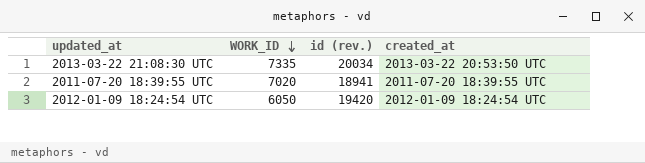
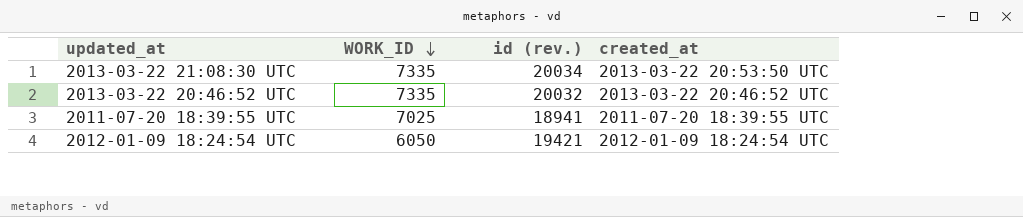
row 2013-03-22 20:46:52 UTC: none -> 7335 | 20032 | 2013-03-22 20:46:52 UTC
2011-07-20 18:39:55 UTC | WORK_ID: 7020 -> 7025
2012-01-09 18:24:54 UTC | id (rev.): 19420 -> 19421

